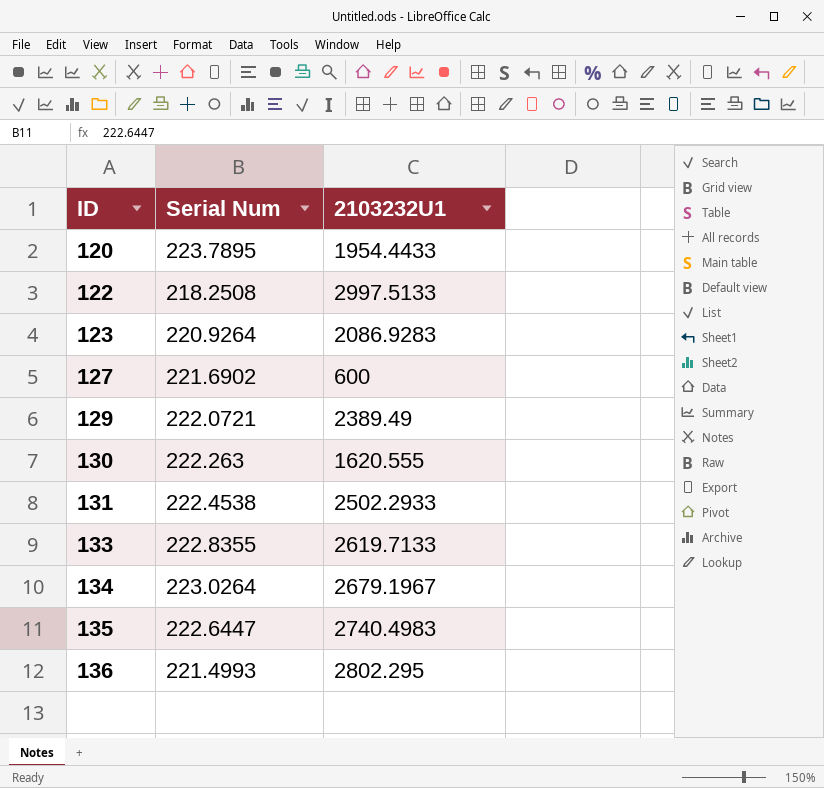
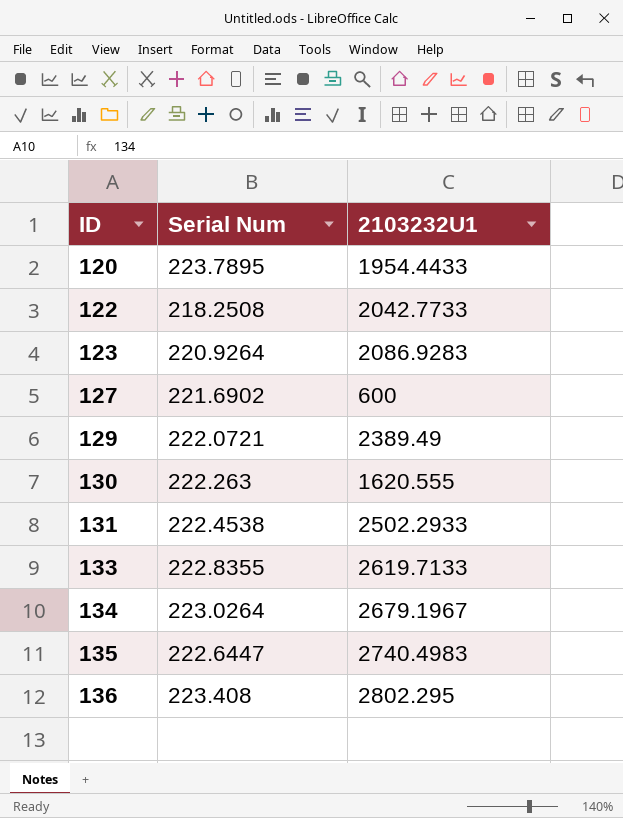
122 | 2103232U1: 2997.5133 -> 2042.7733
136 | Serial Num: 221.4993 -> 223.408

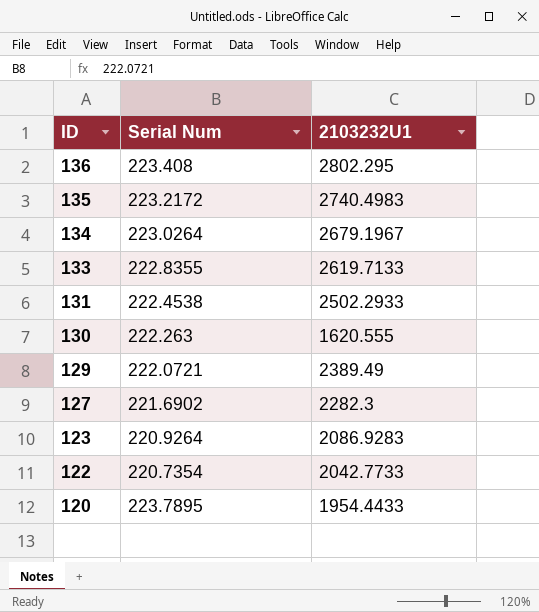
row order: ID ascending -> ID descending
135 | Serial Num: 222.6447 -> 223.2172
127 | 2103232U1: 600 -> 2282.3
122 | Serial Num: 218.2508 -> 220.7354

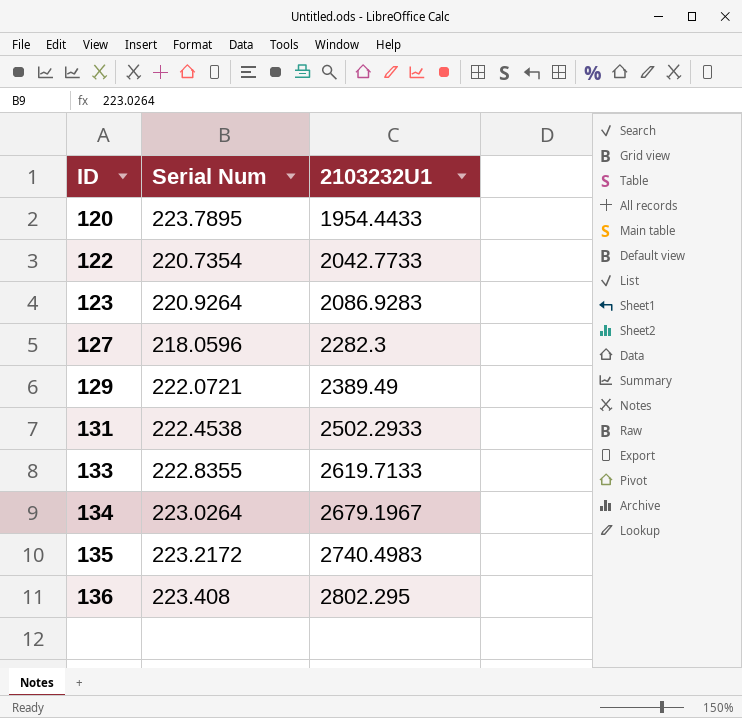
row order: ID descending -> ID ascending
row 130: 222.263 | 1620.555 -> none
127 | Serial Num: 221.6902 -> 218.0596

